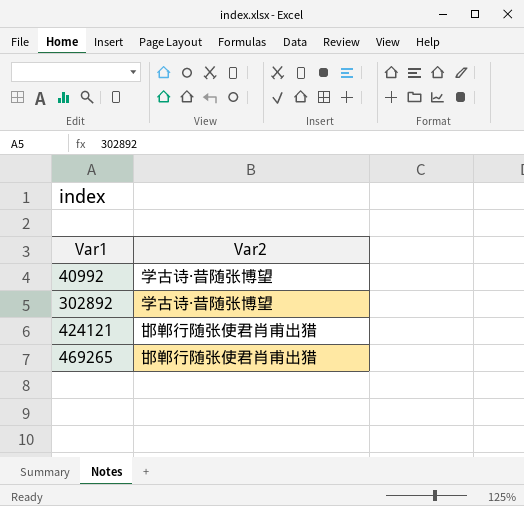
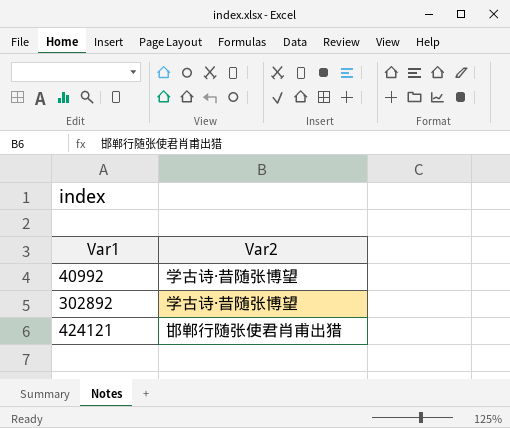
row 469265: 邯郸行随张使君肖甫出猎 -> none

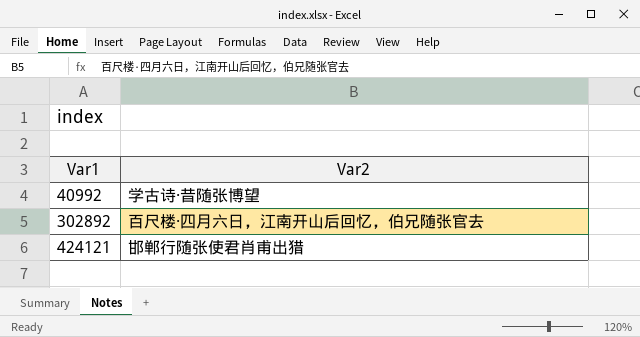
302892 | Var2: 学古诗·昔随张博望 -> 百尺楼·四月六日，江南开山后回忆，伯兄随张官去

